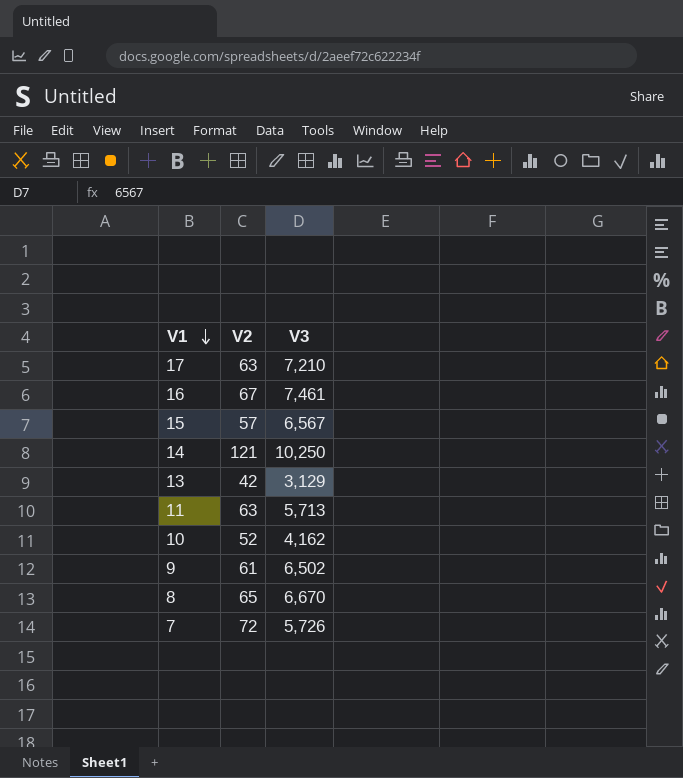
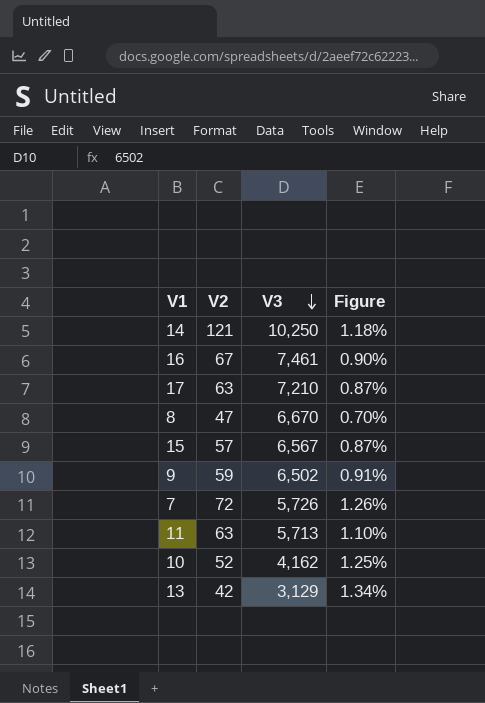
row order: V1 descending -> V3 descending
column Figure | formula: none -> [V2] / [V3]
8 | V2: 65 -> 47
9 | V2: 61 -> 59

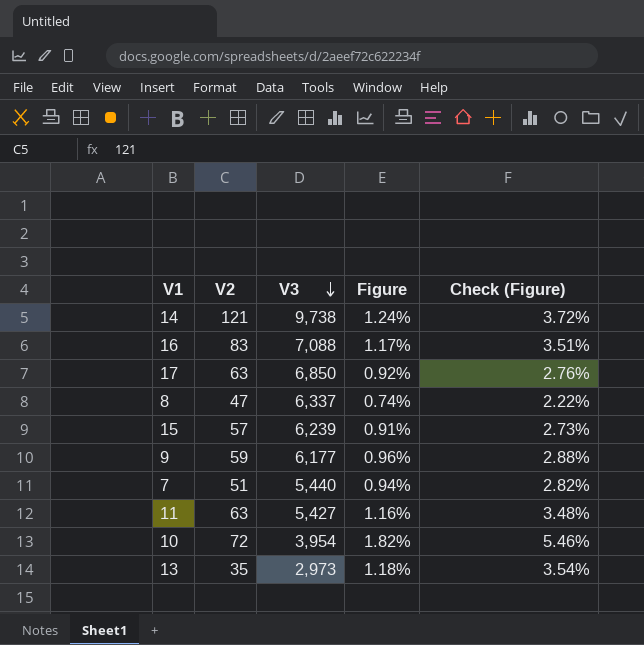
column Check (Figure) | formula: none -> [Figure] * 3
14 | V3: 10,250 -> 9,738
14 | Figure: 1.18% -> 1.24%
16 | V2: 67 -> 83
16 | V3: 7,461 -> 7,088
16 | Figure: 0.90% -> 1.17%
17 | V3: 7,210 -> 6,850
17 | Figure: 0.87% -> 0.92%
8 | V3: 6,670 -> 6,337
8 | Figure: 0.70% -> 0.74%
15 | V3: 6,567 -> 6,239
15 | Figure: 0.87% -> 0.91%
9 | V3: 6,502 -> 6,177
9 | Figure: 0.91% -> 0.96%
7 | V2: 72 -> 51
7 | V3: 5,726 -> 5,440
7 | Figure: 1.26% -> 0.94%
11 | V3: 5,713 -> 5,427
11 | Figure: 1.10% -> 1.16%
10 | V2: 52 -> 72
10 | V3: 4,162 -> 3,954
10 | Figure: 1.25% -> 1.82%
13 | V2: 42 -> 35
13 | V3: 3,129 -> 2,973
13 | Figure: 1.34% -> 1.18%

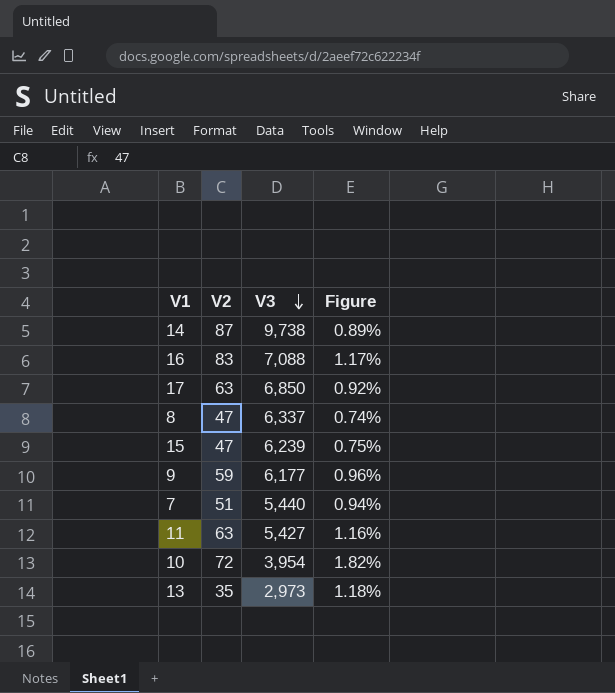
column Check (Figure) | formula: [Figure] * 3 -> none
14 | V2: 121 -> 87
14 | Figure: 1.24% -> 0.89%
15 | V2: 57 -> 47
15 | Figure: 0.91% -> 0.75%

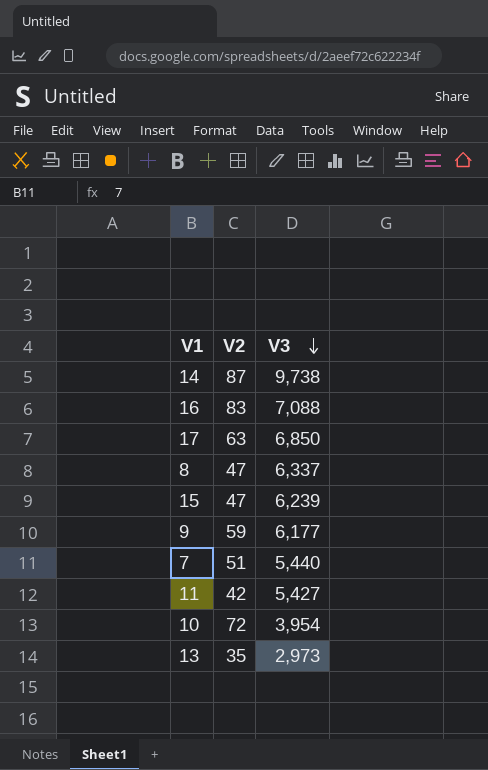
column Figure | formula: [V2] / [V3] -> none
11 | V2: 63 -> 42

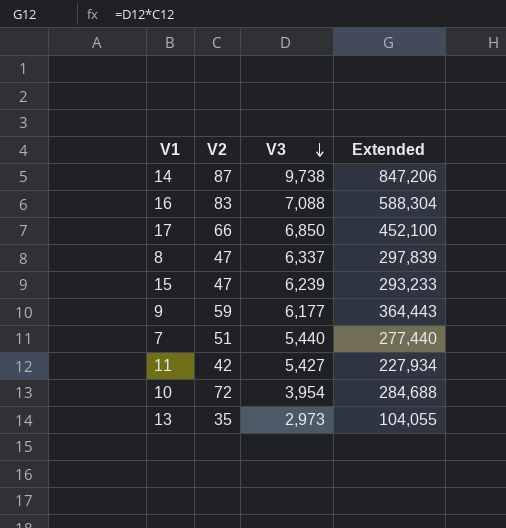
column Extended | formula: none -> [V2] * [V3]
17 | V2: 63 -> 66

